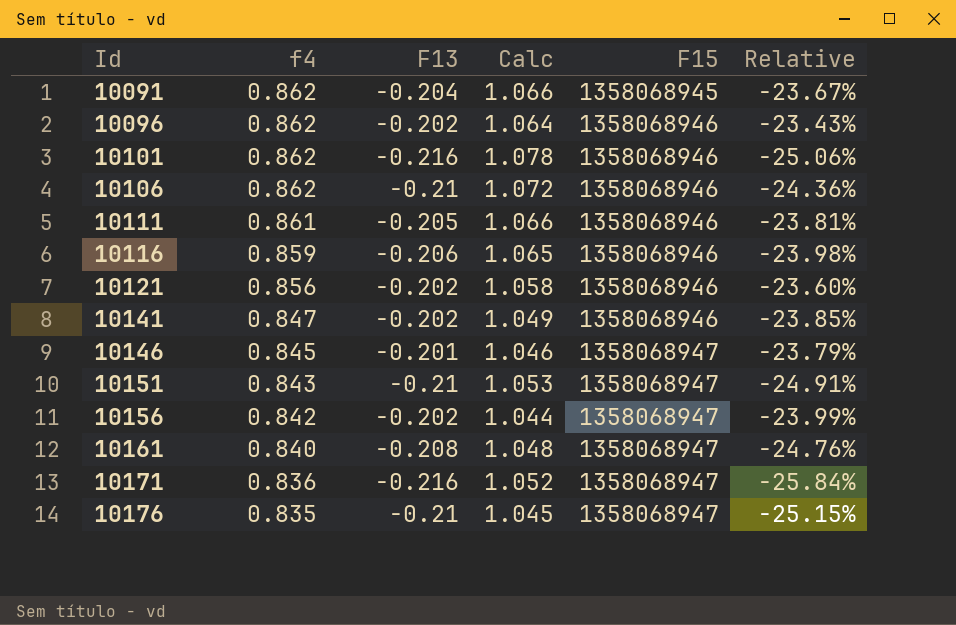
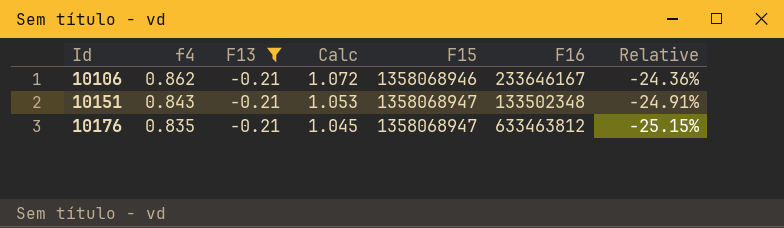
filter: none -> F13 = -0.21
column F16 | position: none -> 6

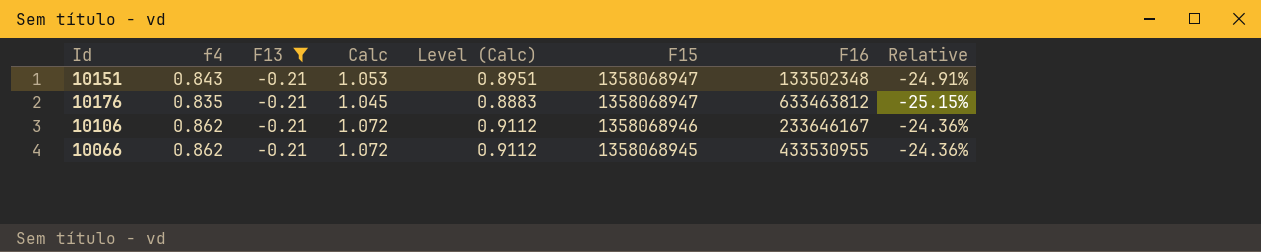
row order: Id ascending -> F15 descending
column Level (Calc) | formula: none -> [Calc] * 0.85
row 10066: none -> 0.862 | -0.21 | 1.072 | 0.9112 | 1358068945 | 433530955 | -24.36%

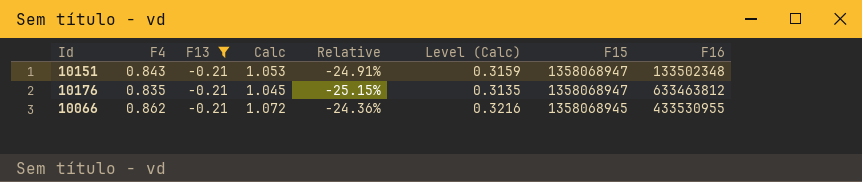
column name: f4 -> F4
column Relative | position: 8 -> 5
column Level (Calc) | formula: [Calc] * 0.85 -> [Calc] * 0.3
row 10106: 0.862 | -0.21 | 1.072 | 0.9112 | 1358068946 | 233646167 | -24.36% -> none

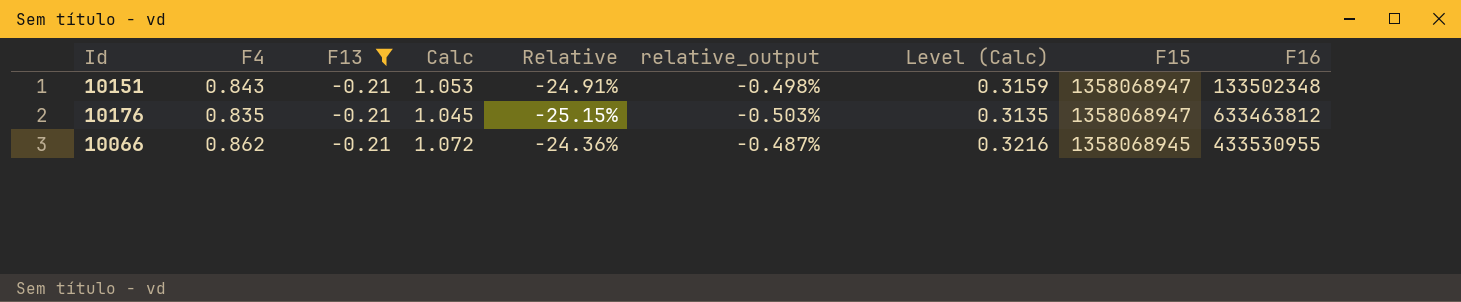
column relative_output | formula: none -> [Relative] * 0.02

